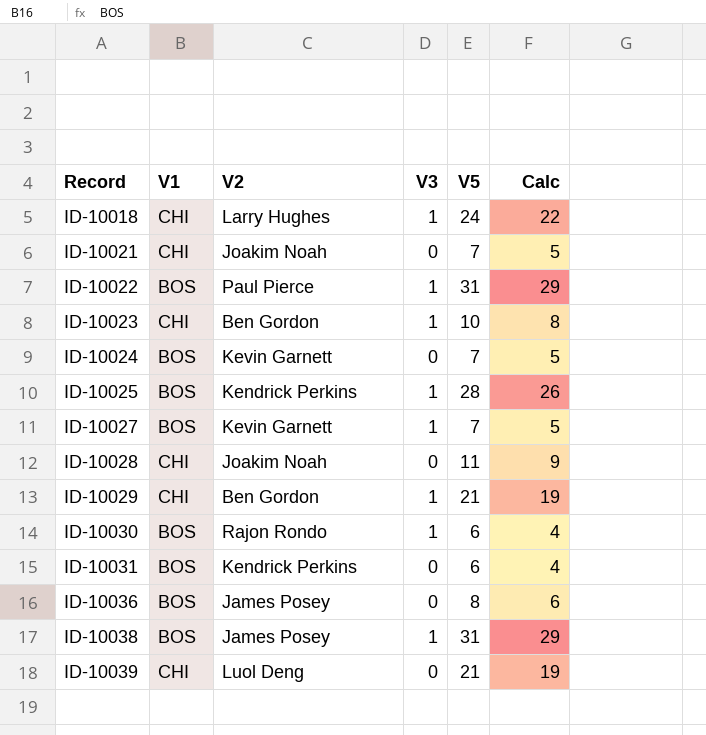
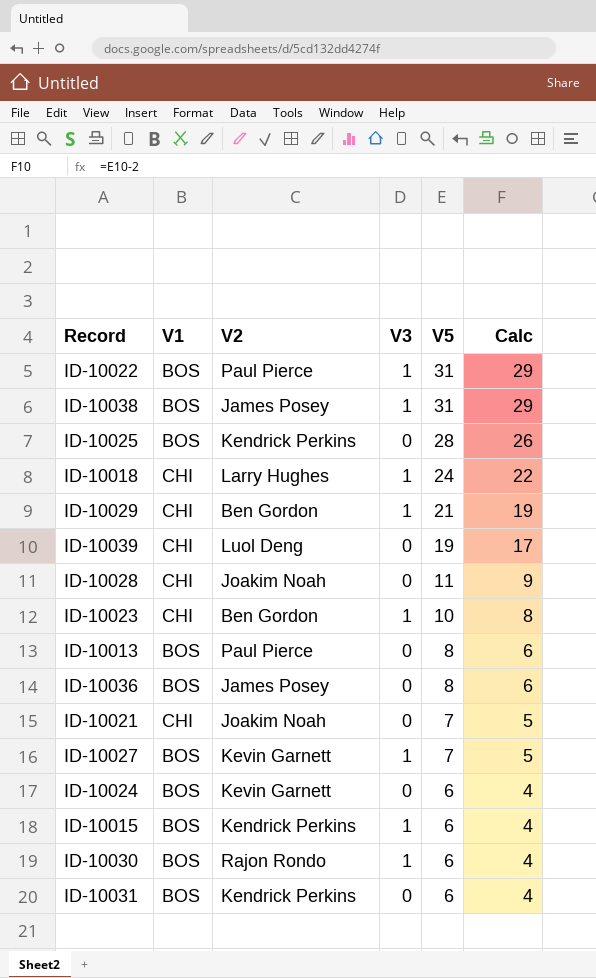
row order: Record ascending -> V5 descending
ID-10025 | V3: 1 -> 0
ID-10039 | V5: 21 -> 19
ID-10039 | Calc: 19 -> 17
row ID-10013: none -> BOS | Paul Pierce | 0 | 8 | 6
ID-10024 | V5: 7 -> 6
ID-10024 | Calc: 5 -> 4
row ID-10015: none -> BOS | Kendrick Perkins | 1 | 6 | 4

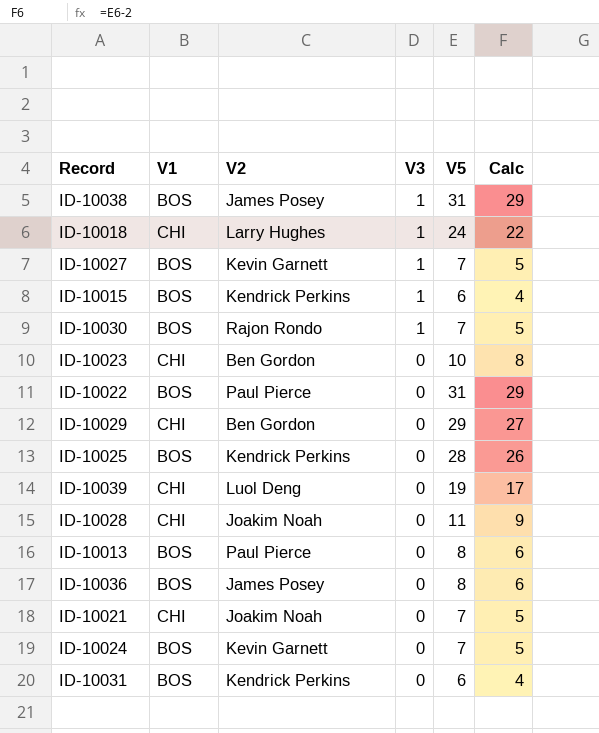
row order: V5 descending -> V3 descending
ID-10030 | V5: 6 -> 7
ID-10030 | Calc: 4 -> 5
ID-10023 | V3: 1 -> 0
ID-10022 | V3: 1 -> 0
ID-10029 | V3: 1 -> 0
ID-10029 | V5: 21 -> 29
ID-10029 | Calc: 19 -> 27
ID-10024 | V5: 6 -> 7
ID-10024 | Calc: 4 -> 5

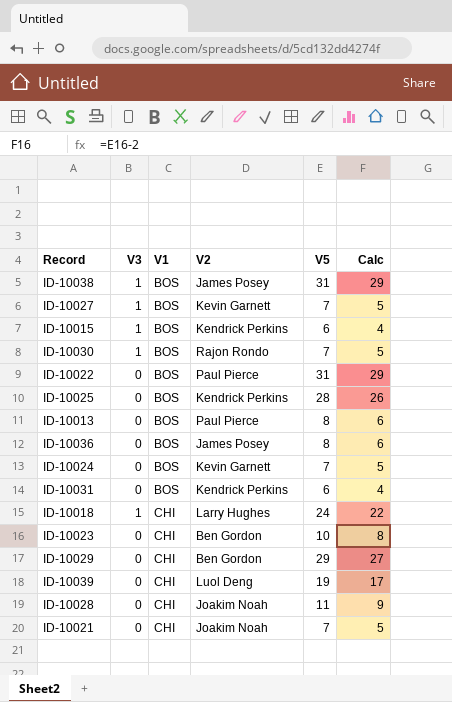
row order: V3 descending -> V1 ascending
column V3 | position: 4 -> 2

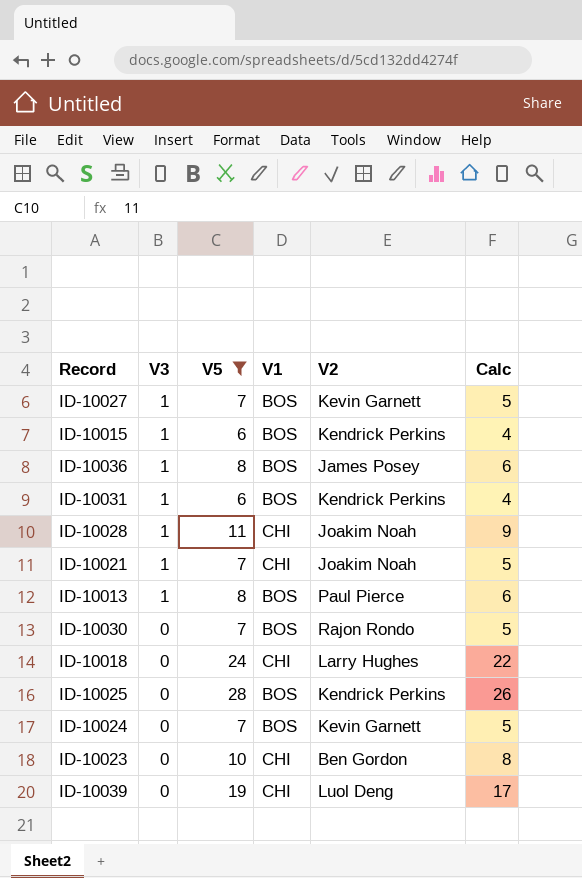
filter: none -> V5 <= 28
row order: V1 ascending -> V3 descending
column V5 | position: 5 -> 3
ID-10036 | V3: 0 -> 1
ID-10031 | V3: 0 -> 1
ID-10028 | V3: 0 -> 1
ID-10021 | V3: 0 -> 1
ID-10013 | V3: 0 -> 1
ID-10030 | V3: 1 -> 0
ID-10018 | V3: 1 -> 0

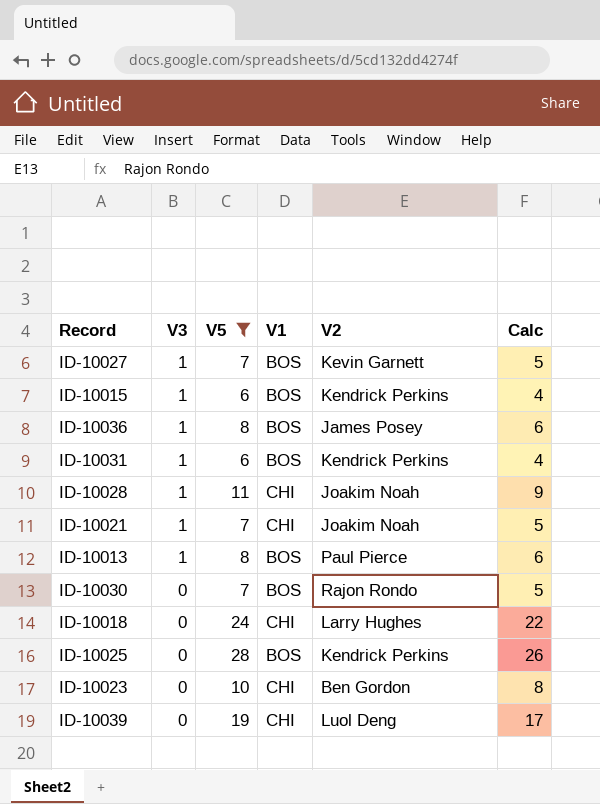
row ID-10024: 0 | 7 | BOS | Kevin Garnett | 5 -> none

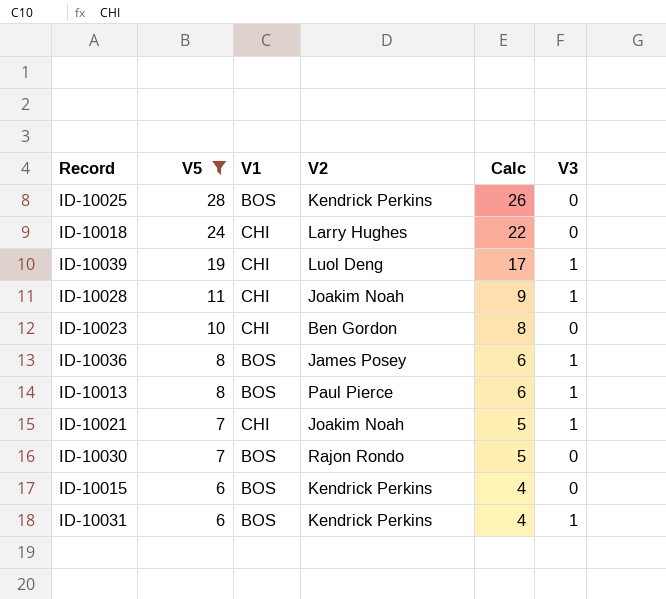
row order: V3 descending -> V5 descending
column V3 | position: 2 -> 6
row ID-10027: 1 | 7 | BOS | Kevin Garnett | 5 -> none
ID-10039 | V3: 0 -> 1
ID-10015 | V3: 1 -> 0

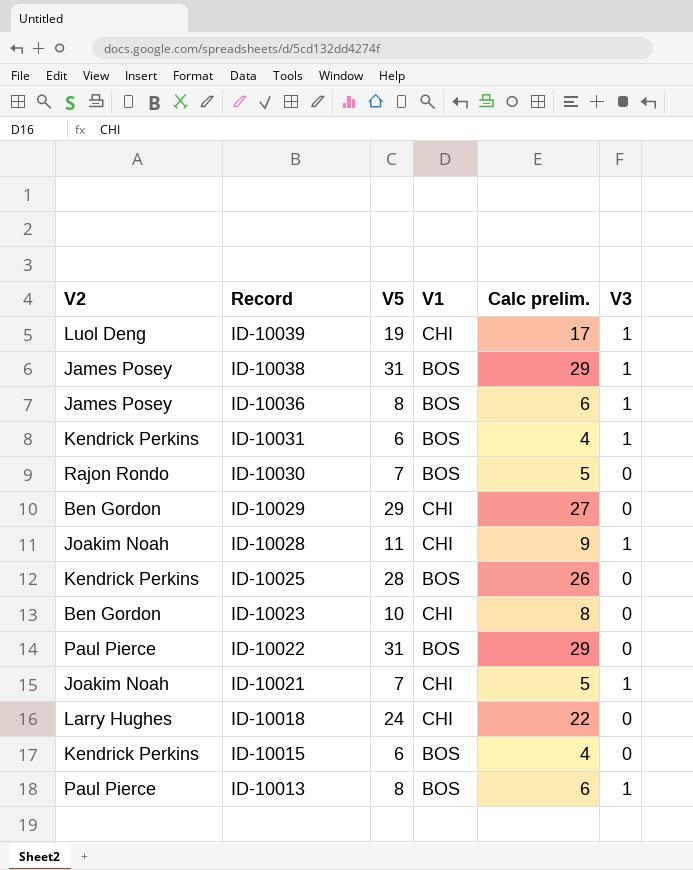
filter: V5 <= 28 -> none
row order: V5 descending -> Record descending
column V2 | position: 4 -> 1
column name: Calc -> Calc prelim.

